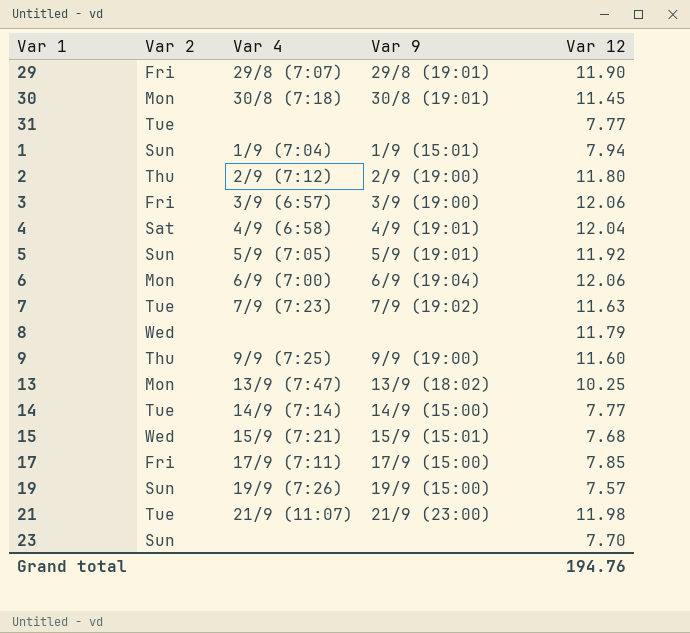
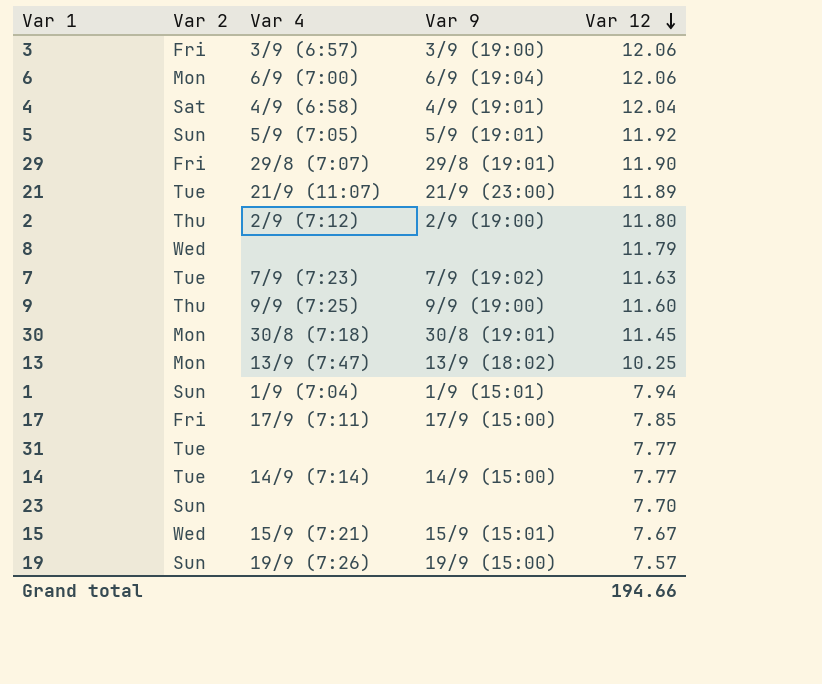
row order: none -> Var 12 descending
21 | Var 12: 11.98 -> 11.89
15 | Var 12: 7.68 -> 7.67
Grand total | Var 12: 194.76 -> 194.66

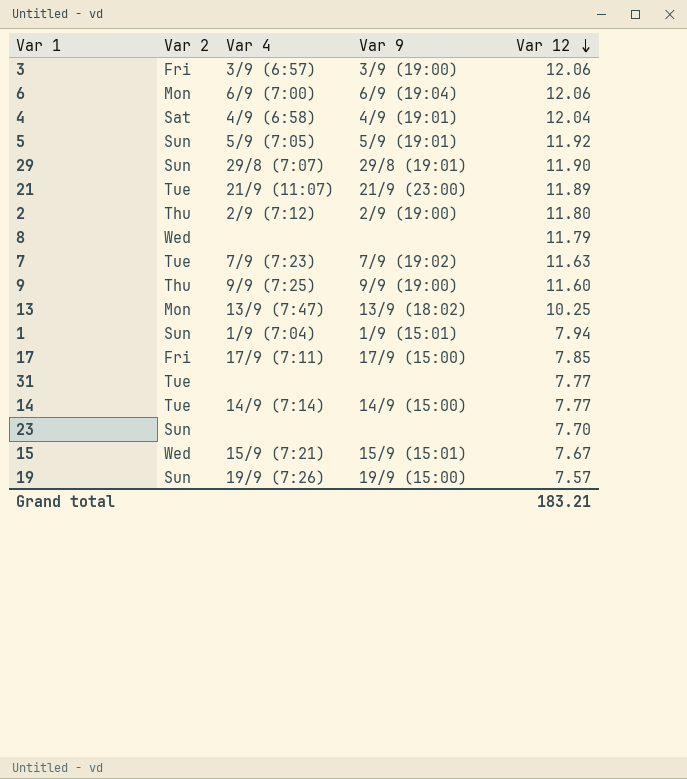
row 30: Mon | 30/8 (7:18) | 30/8 (19:01) | 11.45 -> none
29 | Var 2: Fri -> Sun
Grand total | Var 12: 194.66 -> 183.21

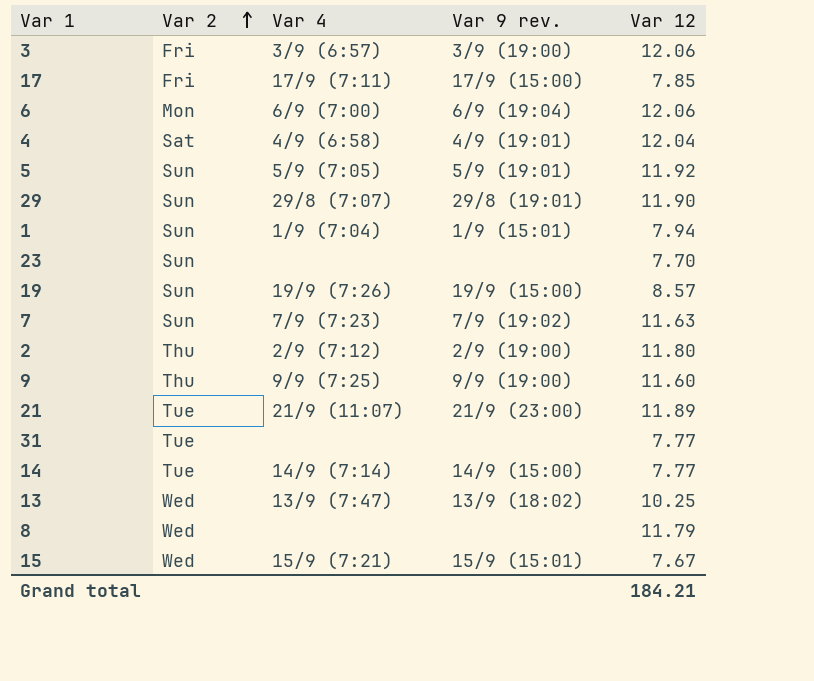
row order: Var 12 descending -> Var 2 ascending
column name: Var 9 -> Var 9 rev.
19 | Var 12: 7.57 -> 8.57
7 | Var 2: Tue -> Sun
13 | Var 2: Mon -> Wed
Grand total | Var 12: 183.21 -> 184.21

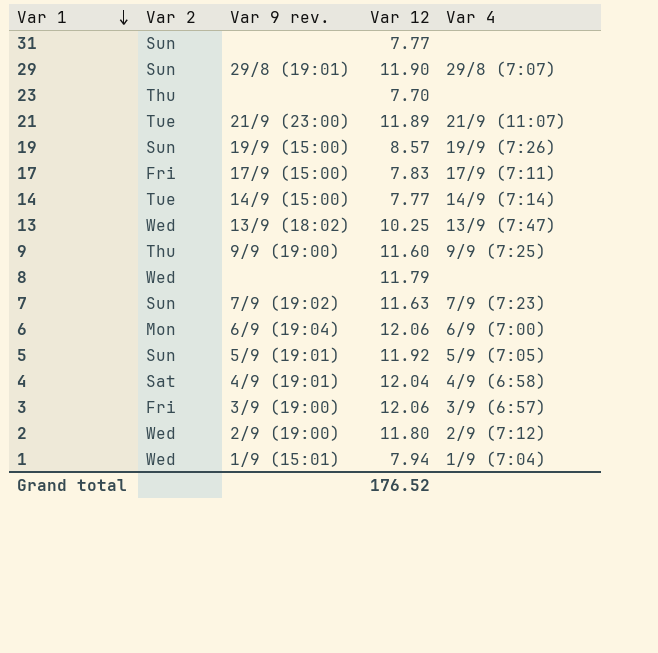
row order: Var 2 ascending -> Var 1 descending
column Var 4 | position: 3 -> 5
row 15: Wed | 15/9 (7:21) | 15/9 (15:01) | 7.67 -> none
31 | Var 2: Tue -> Sun
23 | Var 2: Sun -> Thu
17 | Var 12: 7.85 -> 7.83
2 | Var 2: Thu -> Wed
1 | Var 2: Sun -> Wed
Grand total | Var 12: 184.21 -> 176.52

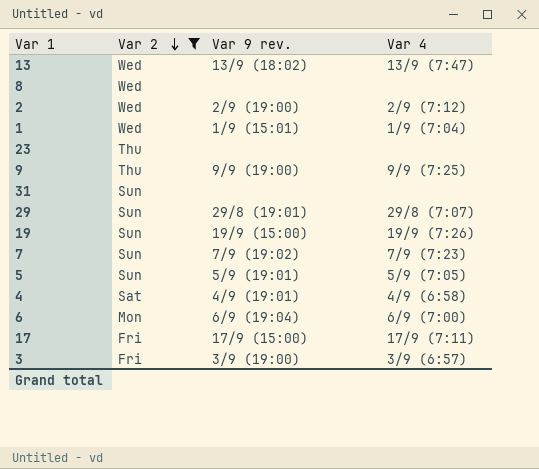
filter: none -> Var 2 != Tue
row order: Var 1 descending -> Var 2 descending
column Var 12 | position: 4 -> none

